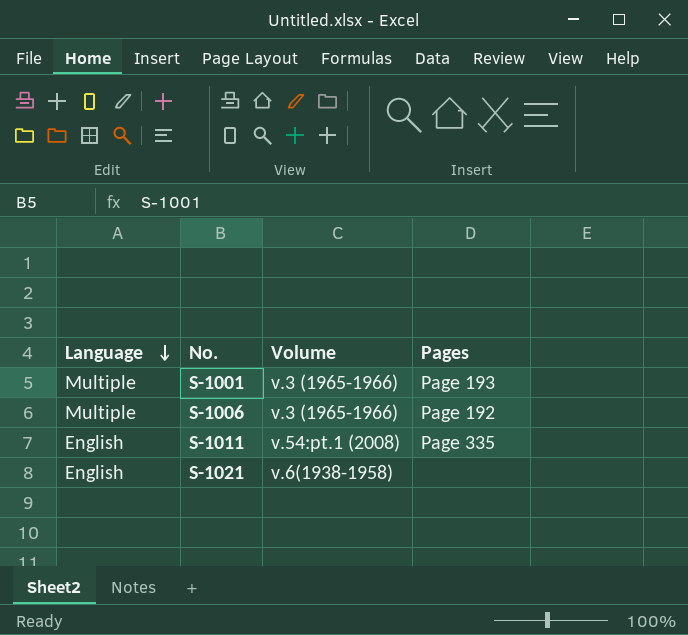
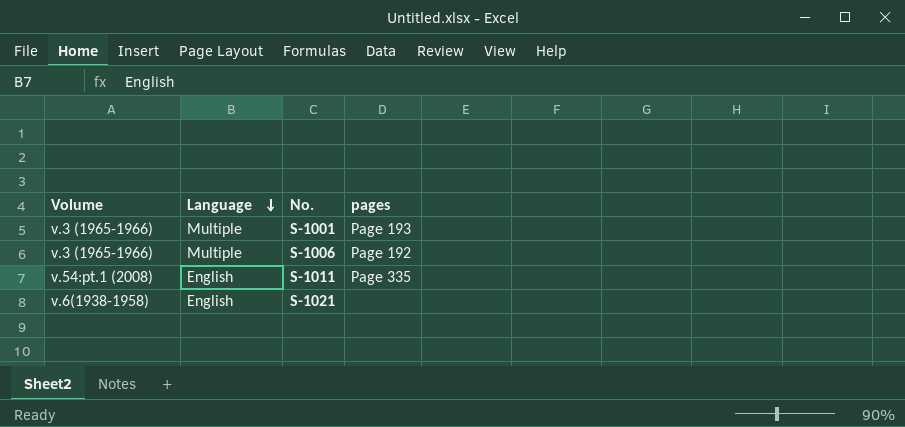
column Volume | position: 3 -> 1
column name: Pages -> pages

